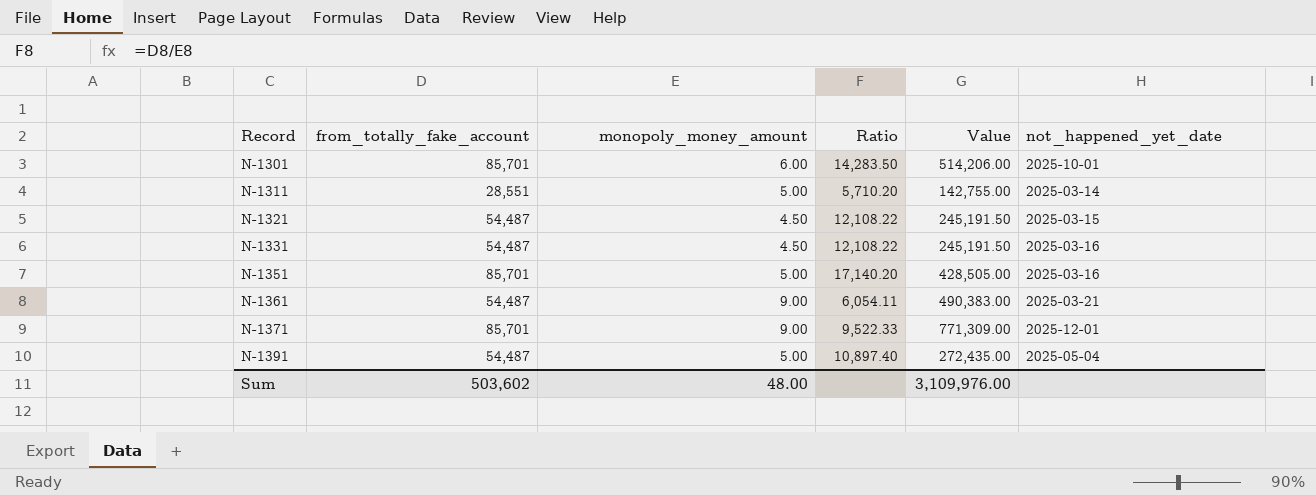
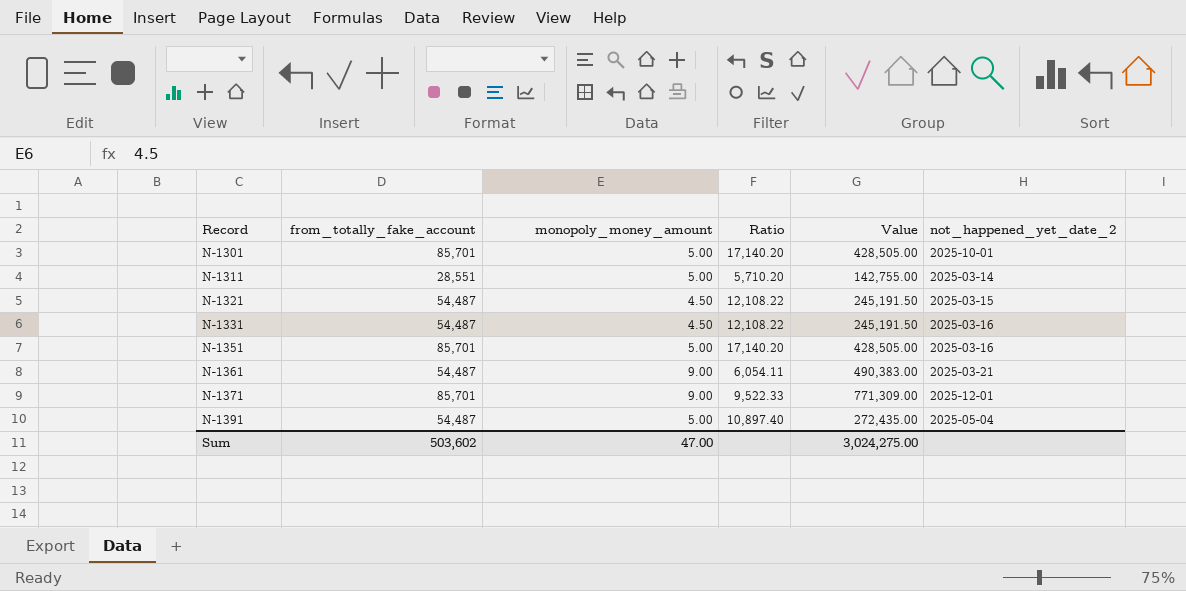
column name: not_happened_yet_date -> not_happened_yet_date_2
N-1301 | monopoly_money_amount: 6.00 -> 5.00
N-1301 | Ratio: 14,283.50 -> 17,140.20
N-1301 | Value: 514,206.00 -> 428,505.00
Sum | monopoly_money_amount: 48.00 -> 47.00
Sum | Value: 3,109,976.00 -> 3,024,275.00

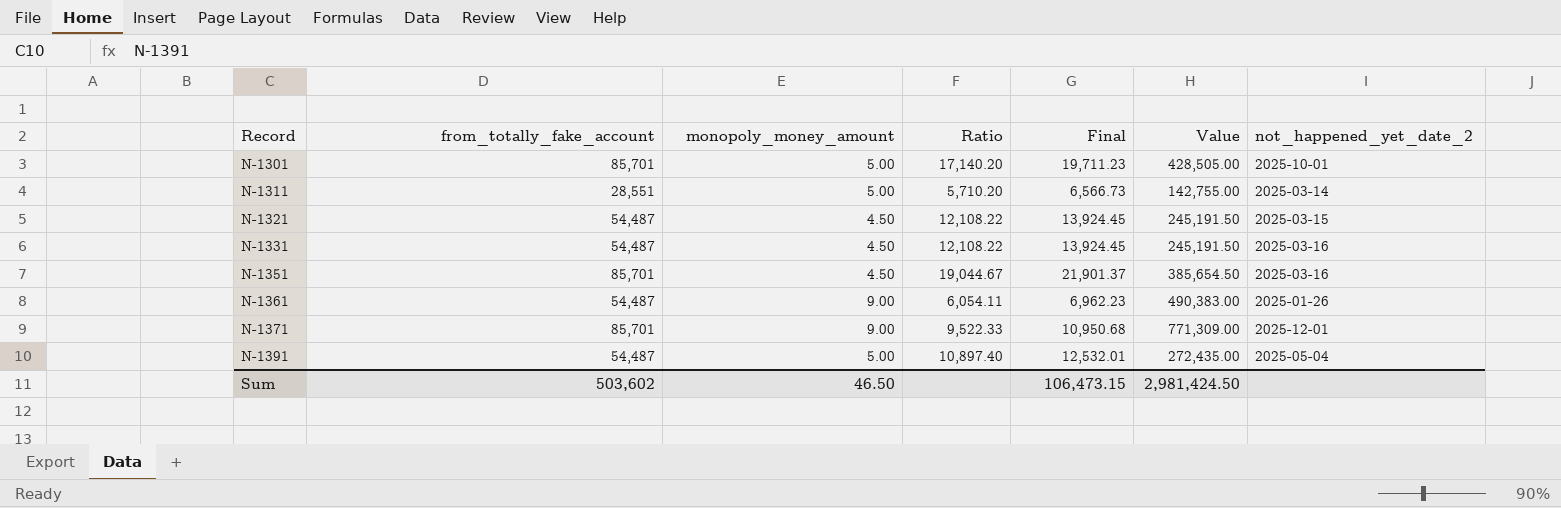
column Final | formula: none -> [Ratio] * 1.15
N-1351 | monopoly_money_amount: 5.00 -> 4.50
N-1351 | Ratio: 17,140.20 -> 19,044.67
N-1351 | Value: 428,505.00 -> 385,654.50
N-1361 | not_happened_yet_date_2: 2025-03-21 -> 2025-01-26
Sum | monopoly_money_amount: 47.00 -> 46.50
Sum | Value: 3,024,275.00 -> 2,981,424.50

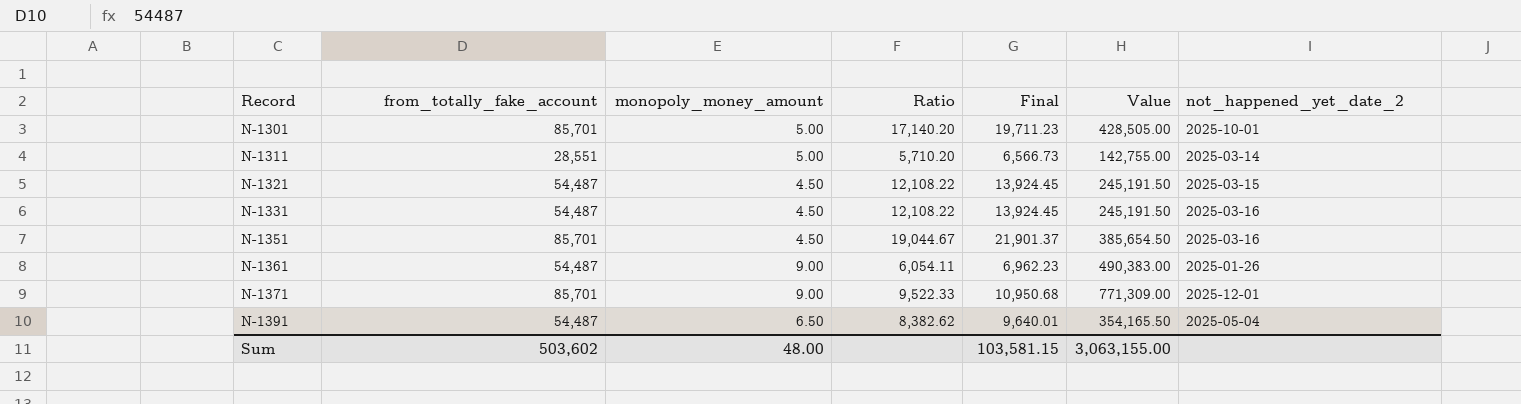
N-1391 | monopoly_money_amount: 5.00 -> 6.50
N-1391 | Ratio: 10,897.40 -> 8,382.62
N-1391 | Final: 12,532.01 -> 9,640.01
N-1391 | Value: 272,435.00 -> 354,165.50
Sum | monopoly_money_amount: 46.50 -> 48.00
Sum | Final: 106,473.15 -> 103,581.15
Sum | Value: 2,981,424.50 -> 3,063,155.00

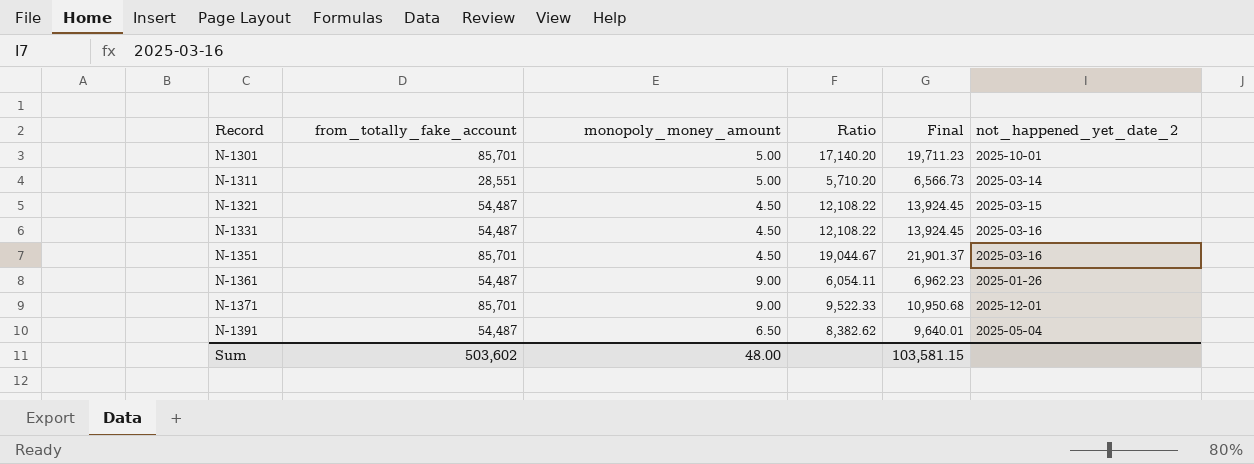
column Value | formula: [from_totally_fake_account] * [monopoly_money_amount] -> none

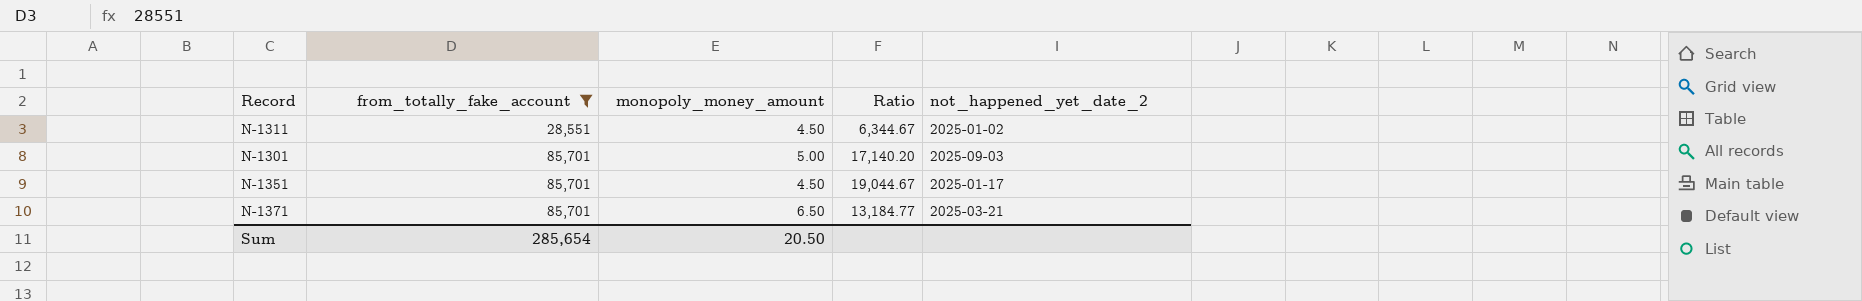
filter: none -> from_totally_fake_account != 54,487
row order: Record ascending -> from_totally_fake_account ascending
column Final | formula: [Ratio] * 1.15 -> none
N-1311 | monopoly_money_amount: 5.00 -> 4.50
N-1311 | Ratio: 5,710.20 -> 6,344.67
N-1311 | not_happened_yet_date_2: 2025-03-14 -> 2025-01-02
N-1301 | not_happened_yet_date_2: 2025-10-01 -> 2025-09-03
N-1351 | not_happened_yet_date_2: 2025-03-16 -> 2025-01-17
N-1371 | monopoly_money_amount: 9.00 -> 6.50
N-1371 | Ratio: 9,522.33 -> 13,184.77
N-1371 | not_happened_yet_date_2: 2025-12-01 -> 2025-03-21
Sum | from_totally_fake_account: 503,602 -> 285,654
Sum | monopoly_money_amount: 48.00 -> 20.50

